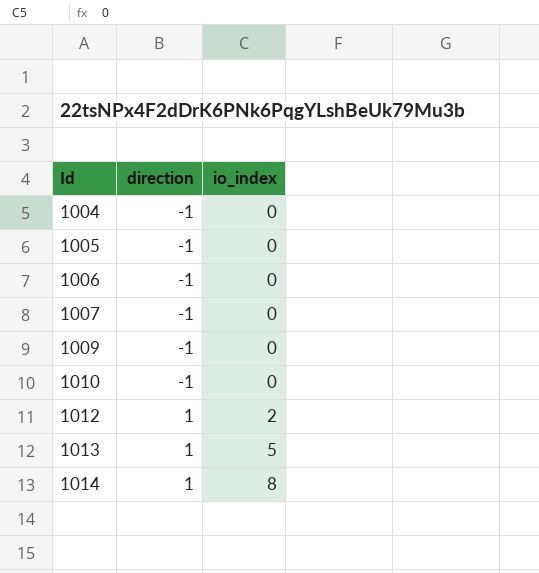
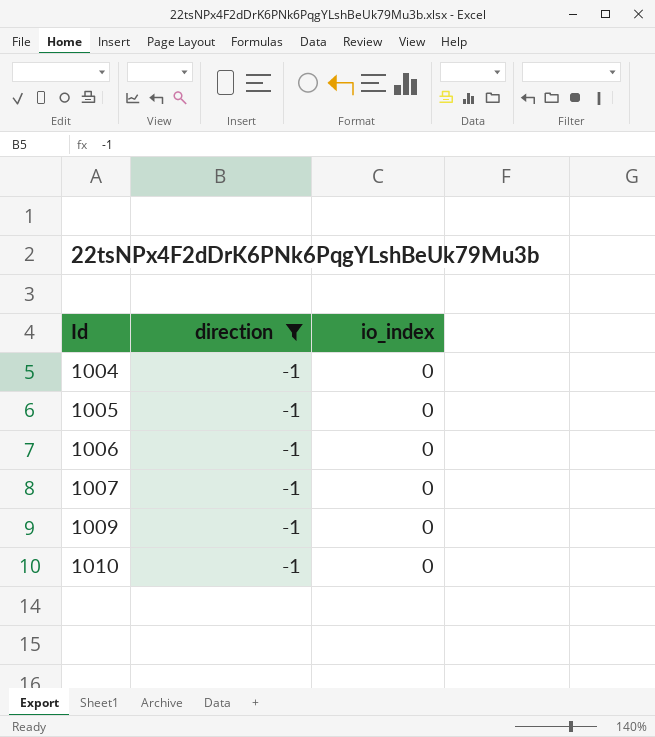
filter: none -> direction = -1

